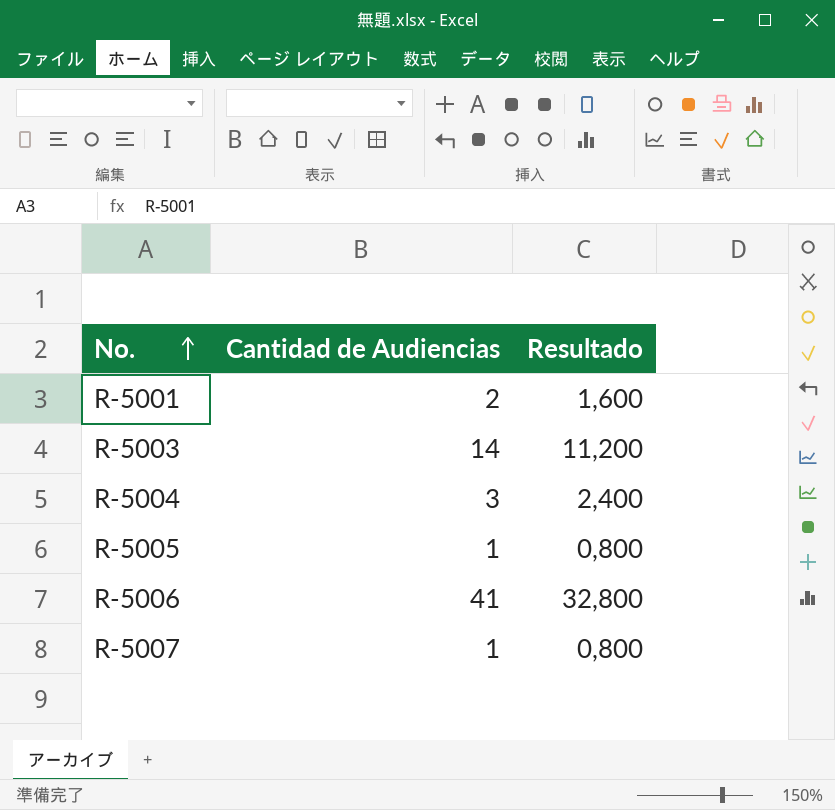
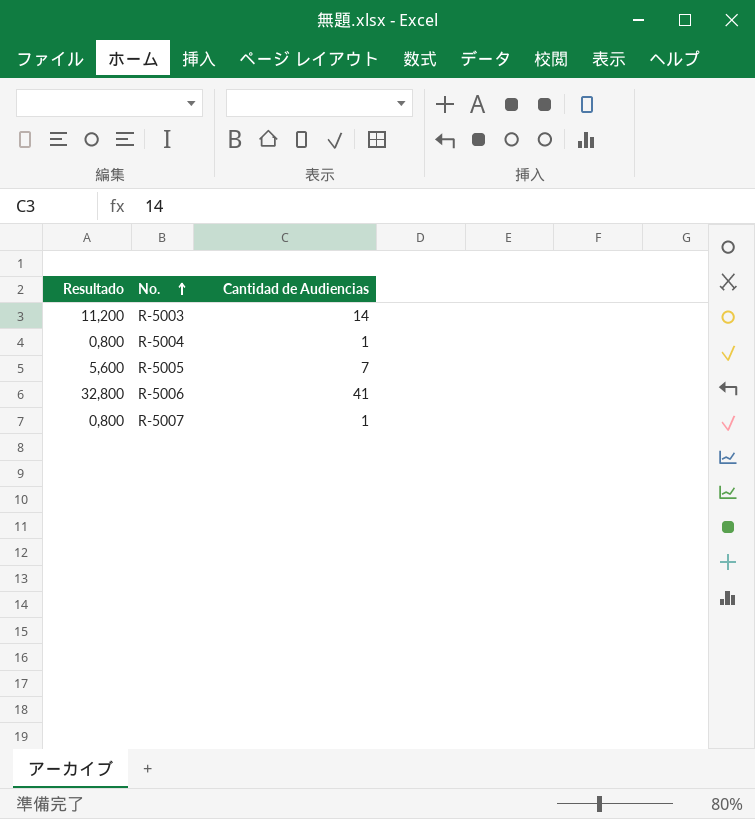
column Resultado | position: 3 -> 1
row R-5001: 2 | 1,600 -> none
R-5004 | Resultado: 2,400 -> 0,800
R-5004 | Cantidad de Audiencias: 3 -> 1
R-5005 | Resultado: 0,800 -> 5,600
R-5005 | Cantidad de Audiencias: 1 -> 7

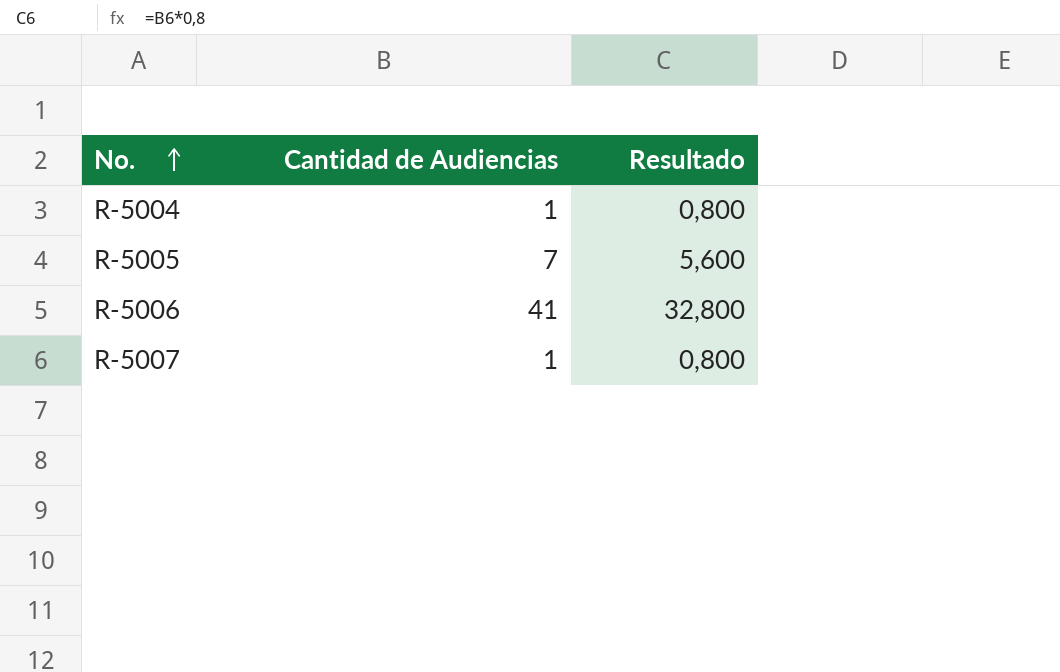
column Resultado | position: 1 -> 3
row R-5003: 11,200 | 14 -> none

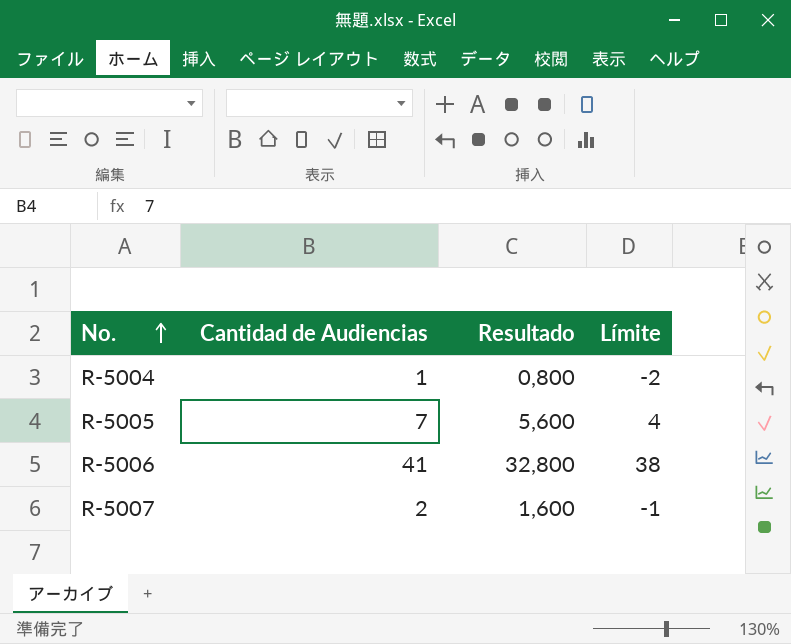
column Límite | formula: none -> [Cantidad de Audiencias] - 3
R-5007 | Cantidad de Audiencias: 1 -> 2
R-5007 | Resultado: 0,800 -> 1,600

